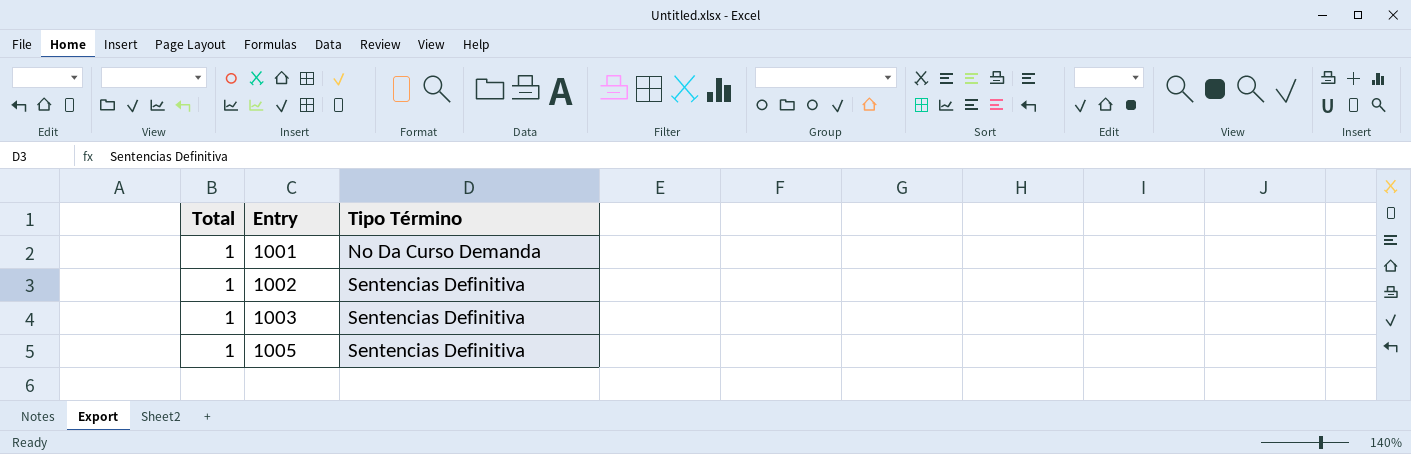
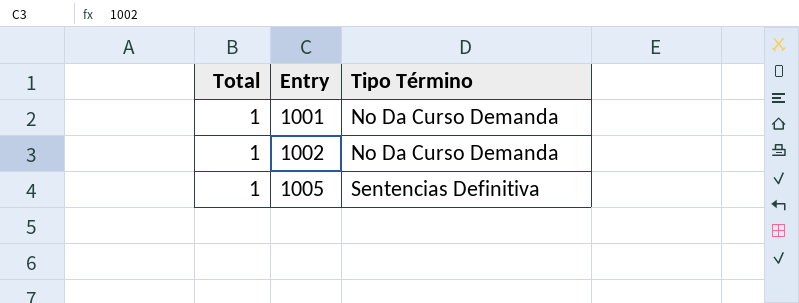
row 1003: 1 | Sentencias Definitiva -> none
1002 | Tipo Término: Sentencias Definitiva -> No Da Curso Demanda

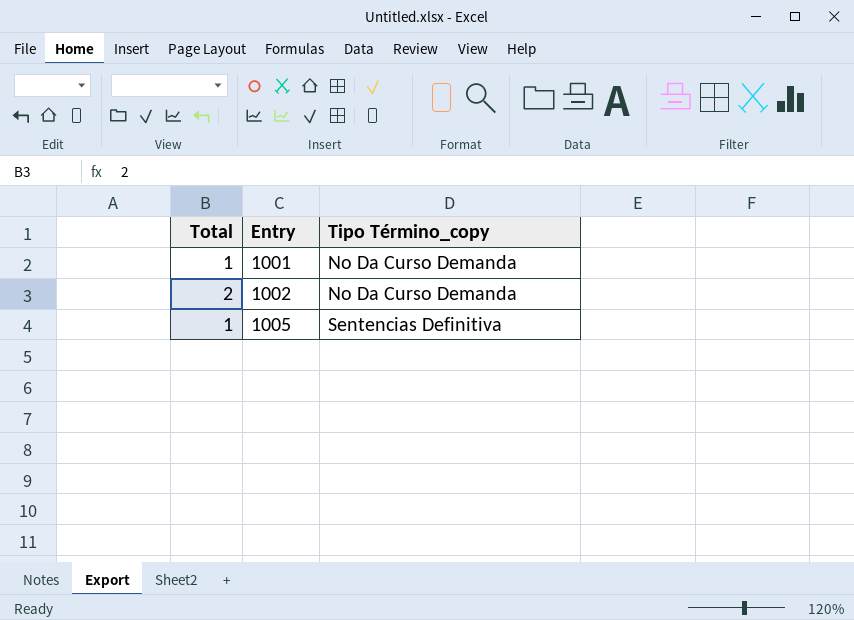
column name: Tipo Término -> Tipo Término_copy
1002 | Total: 1 -> 2

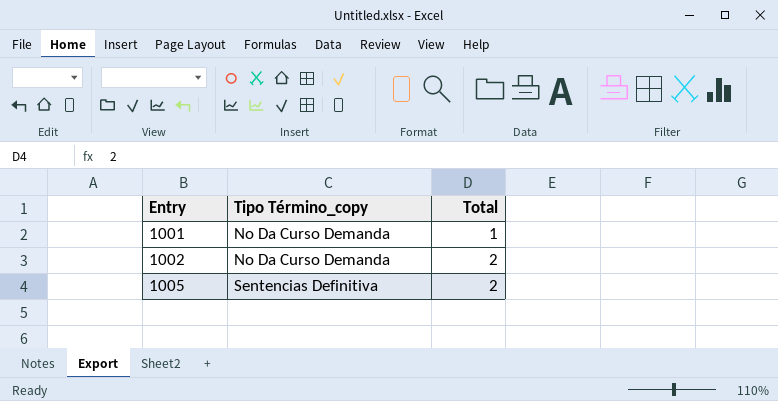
column Total | position: 1 -> 3
1005 | Total: 1 -> 2

